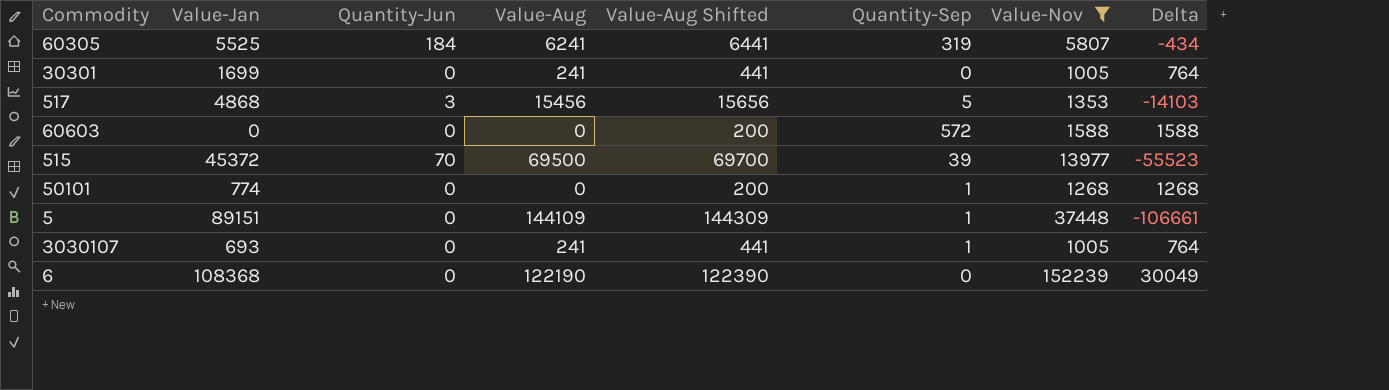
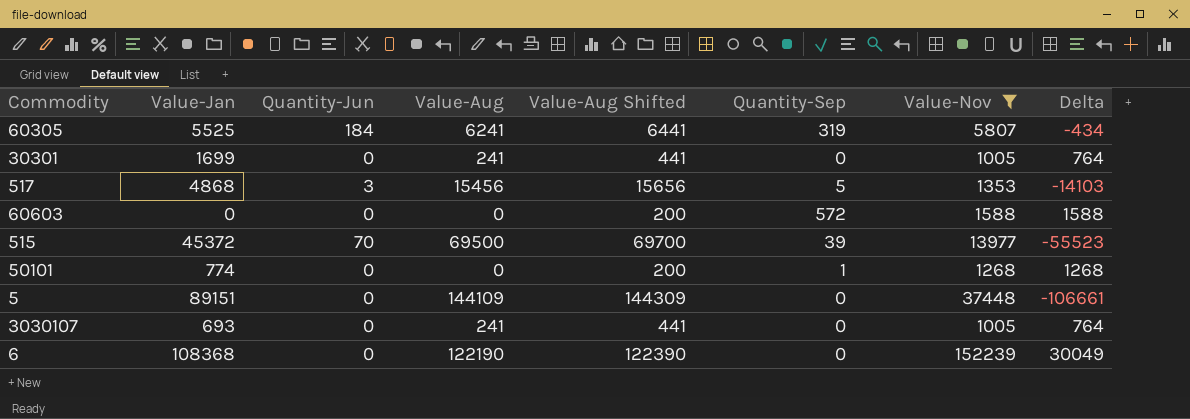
5 | Quantity-Sep: 1 -> 0
3030107 | Quantity-Sep: 1 -> 0

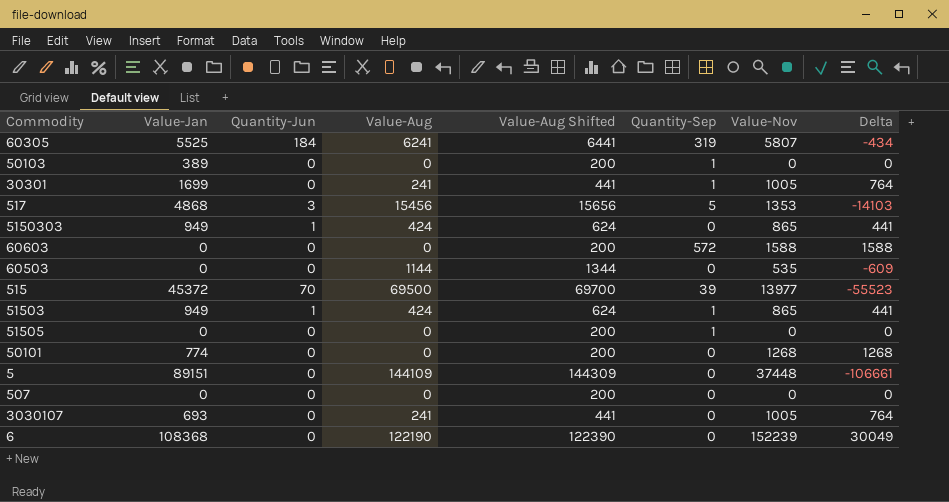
filter: Value-Nov >= 1005 -> none
30301 | Quantity-Sep: 0 -> 1
50101 | Quantity-Sep: 1 -> 0

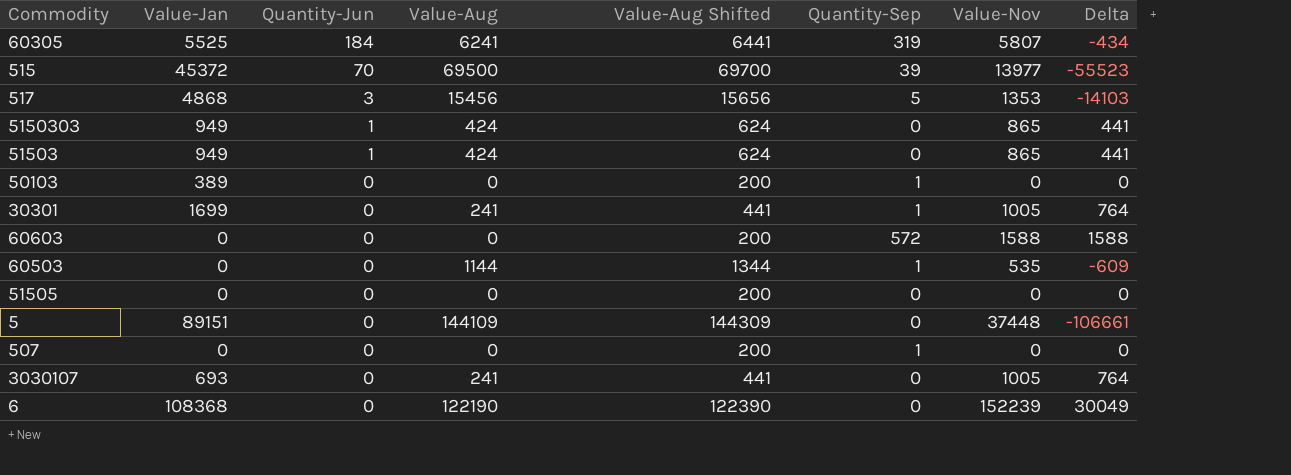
row order: none -> Quantity-Jun descending
row 50101: 774 | 0 | 0 | 200 | 0 | 1268 | 1268 -> none
51503 | Quantity-Sep: 1 -> 0
60503 | Quantity-Sep: 0 -> 1
51505 | Quantity-Sep: 1 -> 0
507 | Quantity-Sep: 0 -> 1

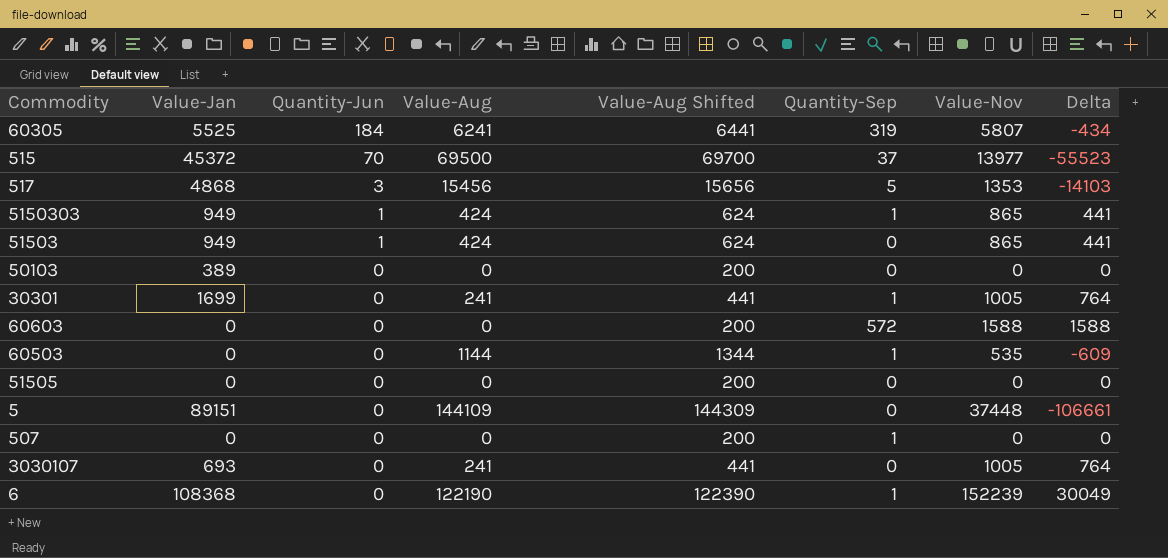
515 | Quantity-Sep: 39 -> 37
5150303 | Quantity-Sep: 0 -> 1
50103 | Quantity-Sep: 1 -> 0
6 | Quantity-Sep: 0 -> 1

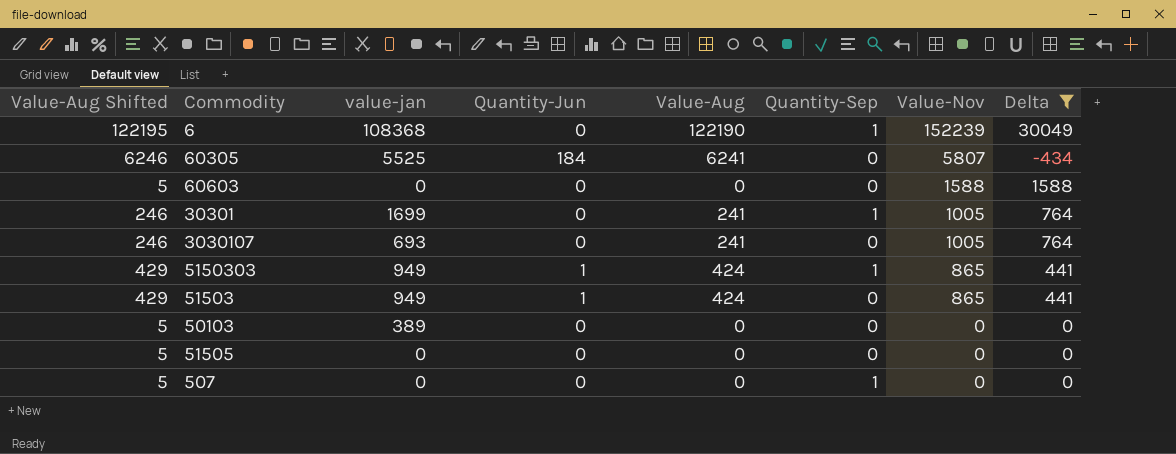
filter: none -> Delta >= -434
row order: Quantity-Jun descending -> Value-Nov descending
column Value-Aug Shifted | formula: [Value-Aug] + 200 -> [Value-Aug] + 5
column Value-Aug Shifted | position: 5 -> 1
column name: Value-Jan -> value-jan
60305 | Quantity-Sep: 319 -> 0
60603 | Quantity-Sep: 572 -> 0

